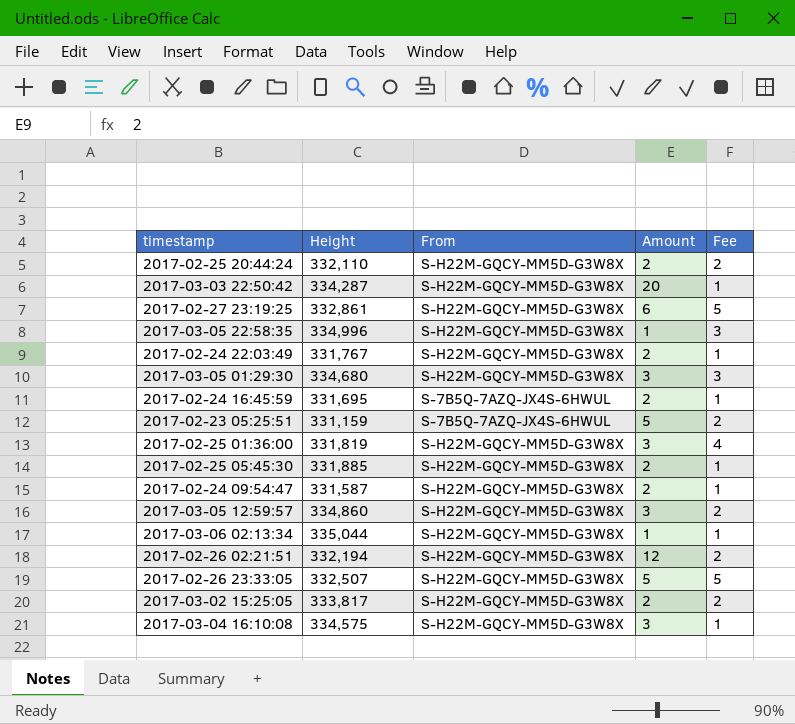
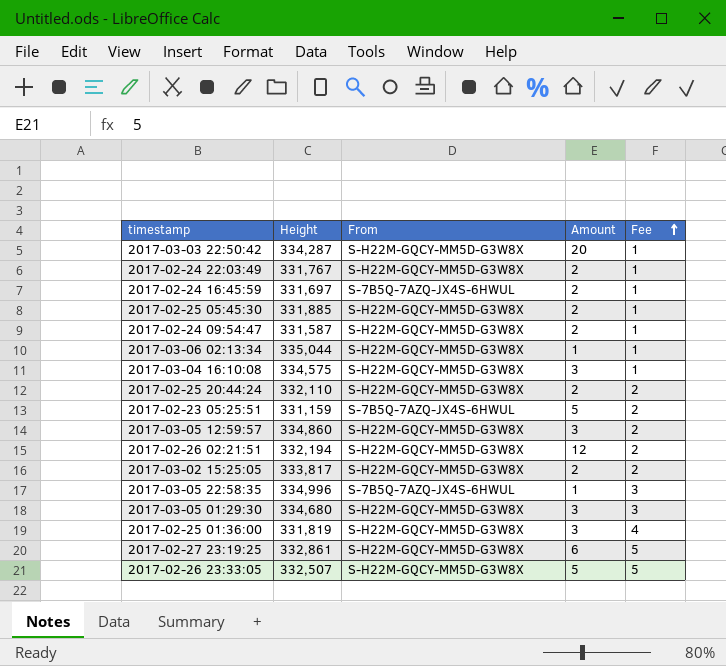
row order: none -> Fee ascending
2017-02-24 16:45:59 | Height: 331,695 -> 331,697
2017-03-05 22:58:35 | From: S-H22M-GQCY-MM5D-G3W8X -> S-7B5Q-7AZQ-JX4S-6HWUL

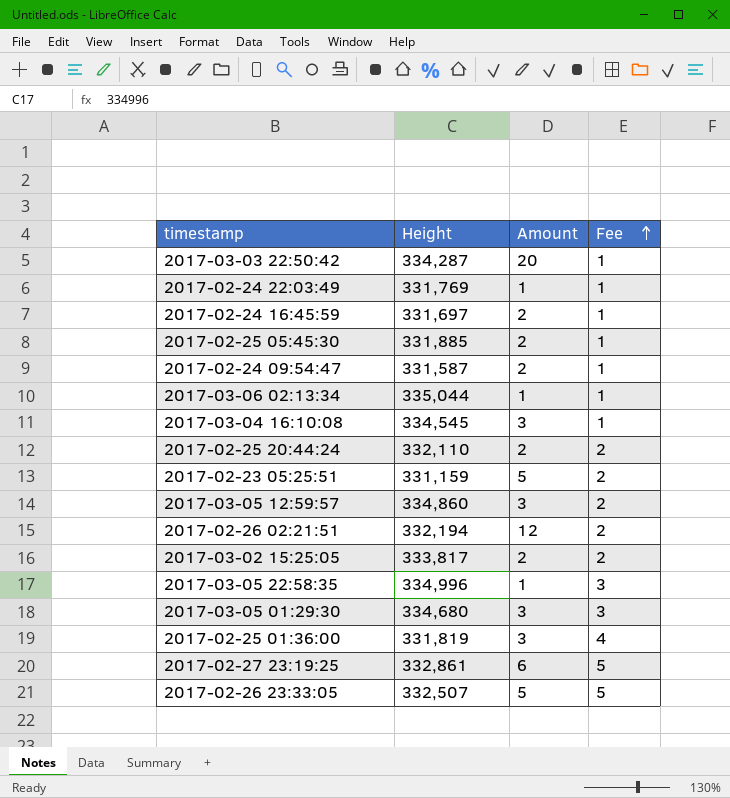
column From | position: 3 -> none
2017-02-24 22:03:49 | Height: 331,767 -> 331,769
2017-02-24 22:03:49 | Amount: 2 -> 1
2017-03-04 16:10:08 | Height: 334,575 -> 334,545

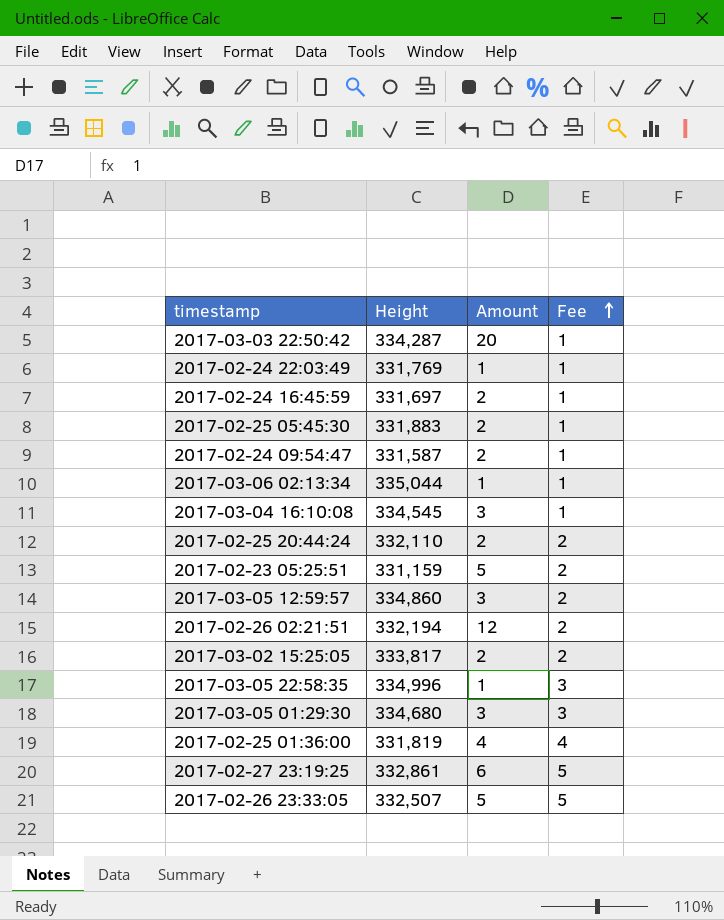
2017-02-25 05:45:30 | Height: 331,885 -> 331,883
2017-02-25 01:36:00 | Amount: 3 -> 4

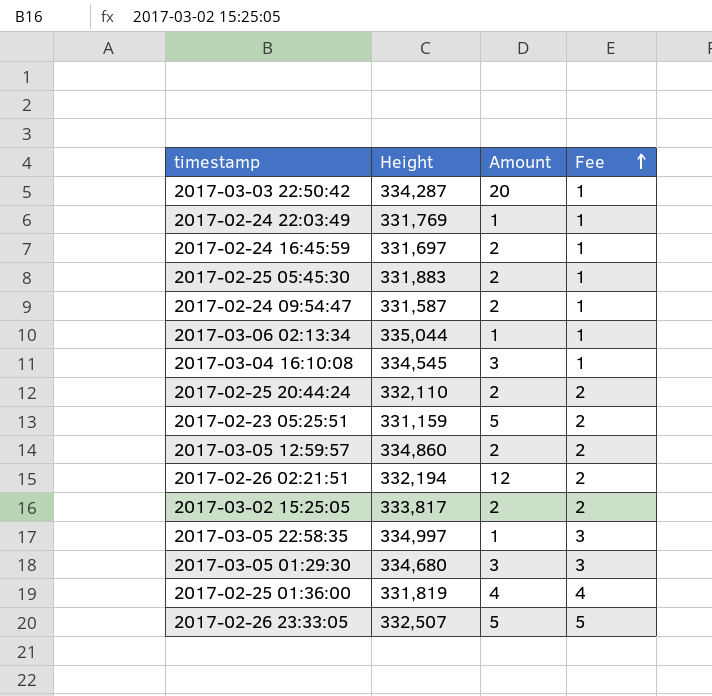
row 2017-02-27 23:19:25: 332,861 | 6 | 5 -> none
2017-03-05 12:59:57 | Amount: 3 -> 2
2017-03-05 22:58:35 | Height: 334,996 -> 334,997

